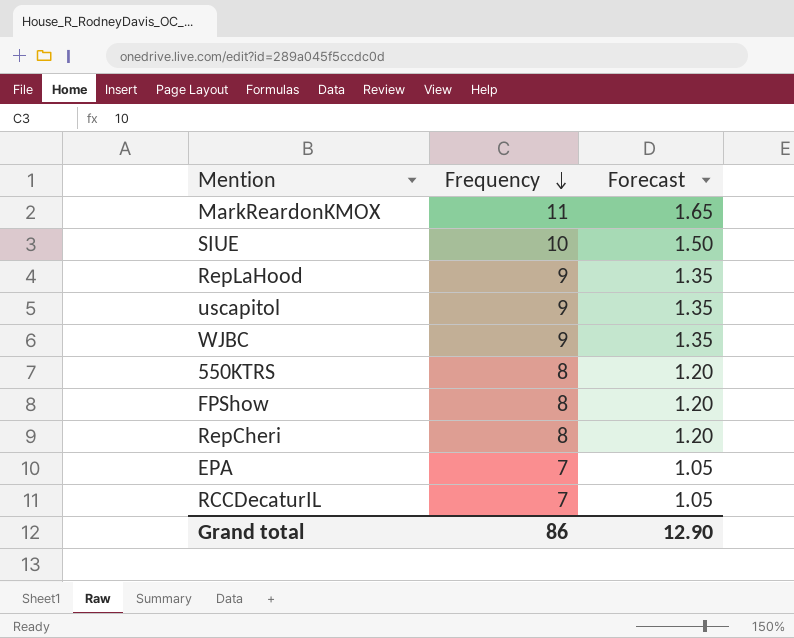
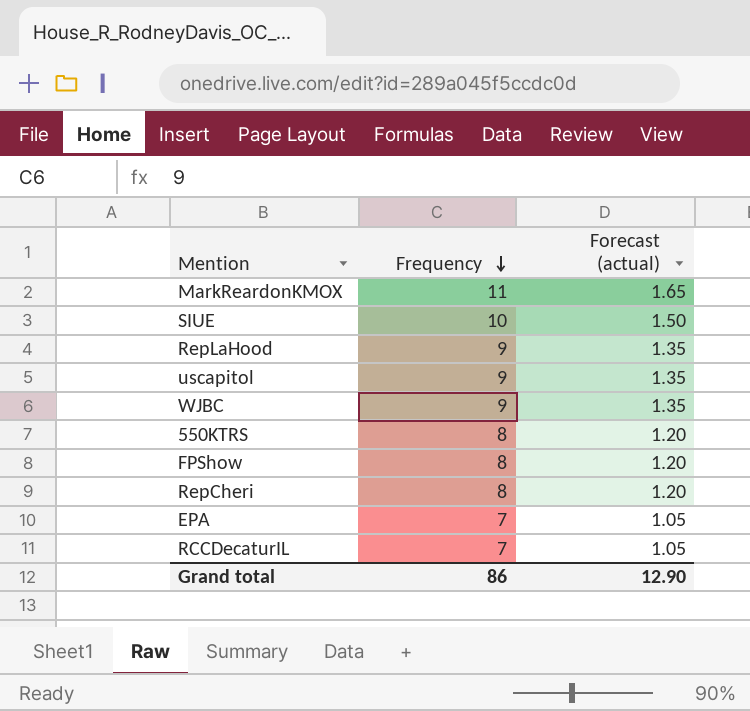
column name: Forecast -> Forecast (actual)

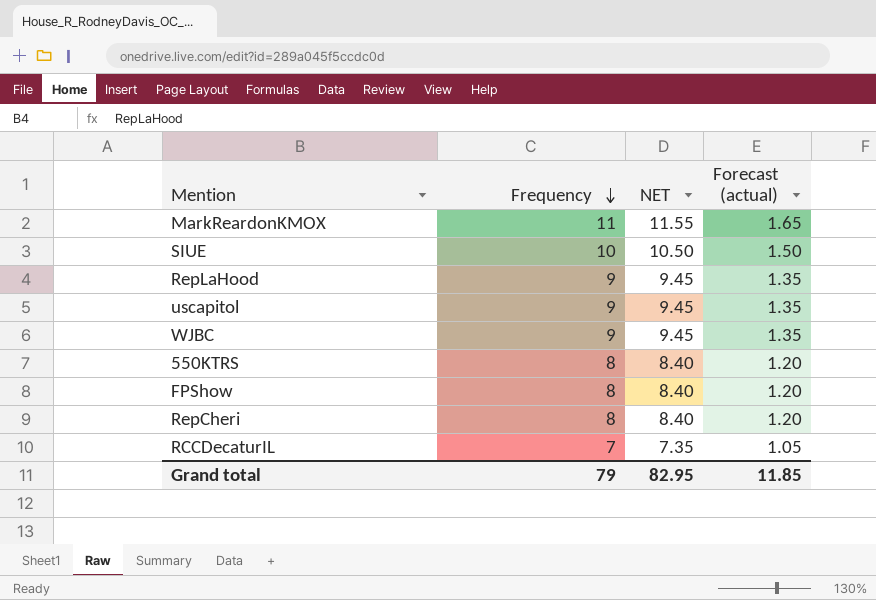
column NET | formula: none -> [Frequency] * 1.05
row EPA: 7 | 1.05 -> none
Grand total | Frequency: 86 -> 79
Grand total | Forecast (actual): 12.90 -> 11.85

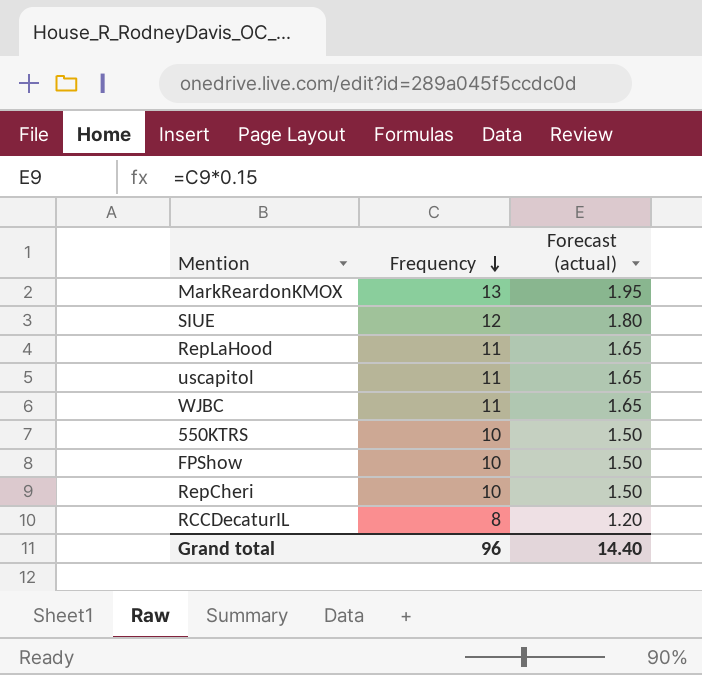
column NET | formula: [Frequency] * 1.05 -> none
MarkReardonKMOX | Frequency: 11 -> 13
MarkReardonKMOX | Forecast (actual): 1.65 -> 1.95
SIUE | Frequency: 10 -> 12
SIUE | Forecast (actual): 1.50 -> 1.80
RepLaHood | Frequency: 9 -> 11
RepLaHood | Forecast (actual): 1.35 -> 1.65
uscapitol | Frequency: 9 -> 11
uscapitol | Forecast (actual): 1.35 -> 1.65
WJBC | Frequency: 9 -> 11
WJBC | Forecast (actual): 1.35 -> 1.65
550KTRS | Frequency: 8 -> 10
550KTRS | Forecast (actual): 1.20 -> 1.50
FPShow | Frequency: 8 -> 10
FPShow | Forecast (actual): 1.20 -> 1.50
RepCheri | Frequency: 8 -> 10
RepCheri | Forecast (actual): 1.20 -> 1.50
RCCDecaturIL | Frequency: 7 -> 8
RCCDecaturIL | Forecast (actual): 1.05 -> 1.20
Grand total | Frequency: 79 -> 96
Grand total | Forecast (actual): 11.85 -> 14.40

